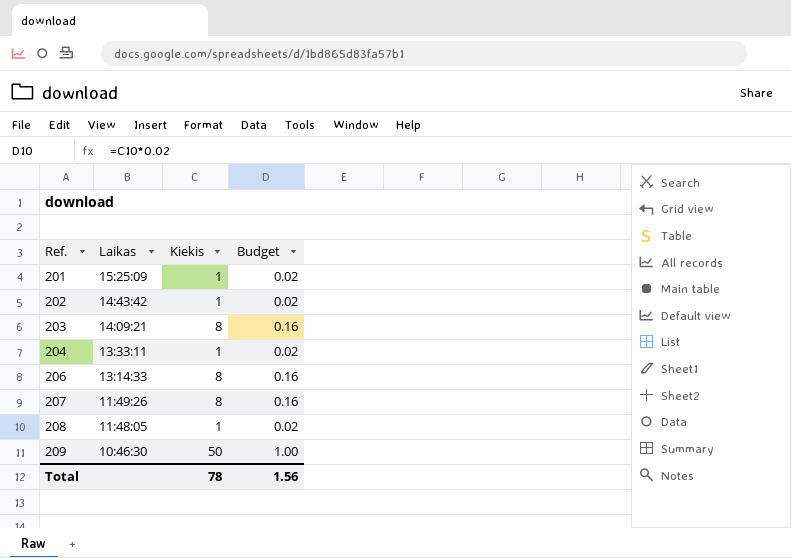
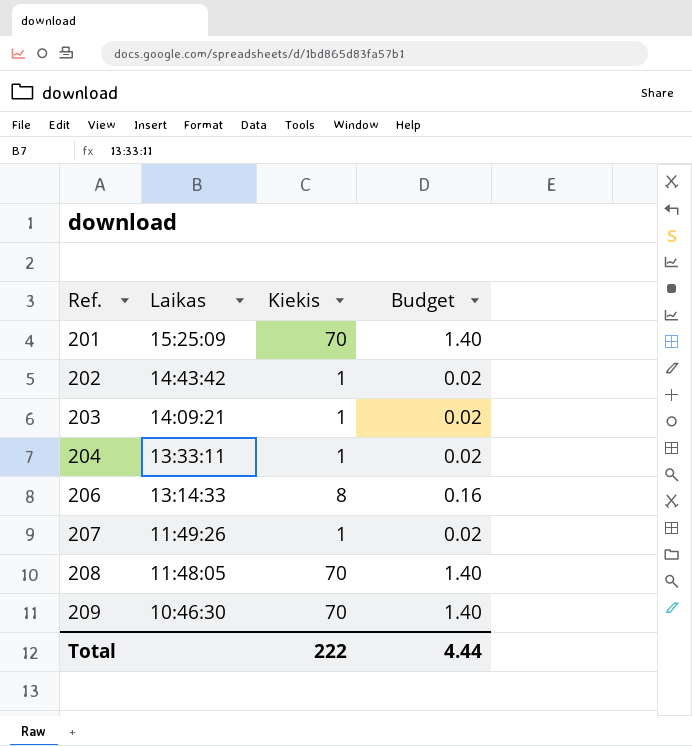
201 | Kiekis: 1 -> 70
201 | Budget: 0.02 -> 1.40
203 | Kiekis: 8 -> 1
203 | Budget: 0.16 -> 0.02
207 | Kiekis: 8 -> 1
207 | Budget: 0.16 -> 0.02
208 | Kiekis: 1 -> 70
208 | Budget: 0.02 -> 1.40
209 | Kiekis: 50 -> 70
209 | Budget: 1.00 -> 1.40
Total | Kiekis: 78 -> 222
Total | Budget: 1.56 -> 4.44

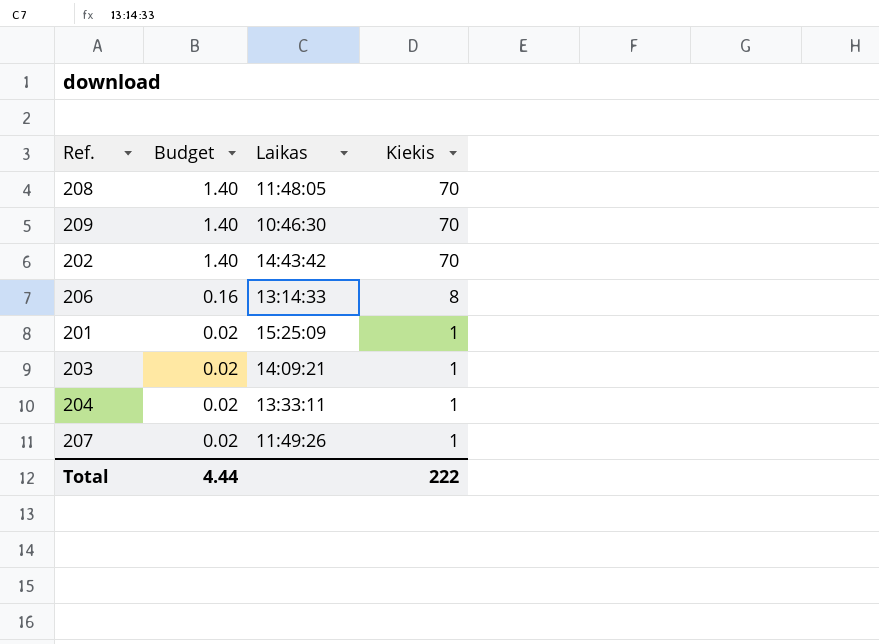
row order: Ref. ascending -> Budget descending
column Budget | position: 4 -> 2
202 | Budget: 0.02 -> 1.40
202 | Kiekis: 1 -> 70
201 | Budget: 1.40 -> 0.02
201 | Kiekis: 70 -> 1

